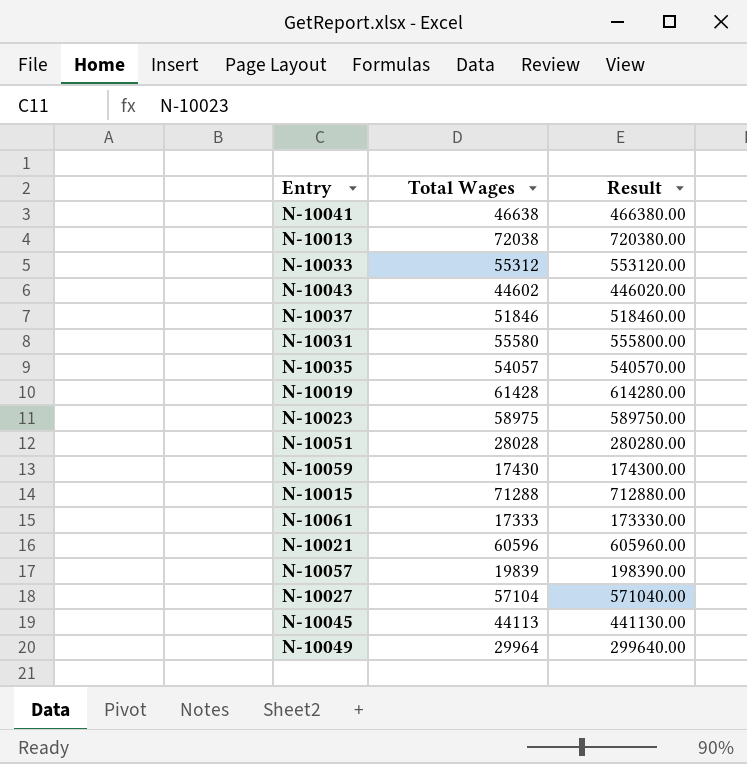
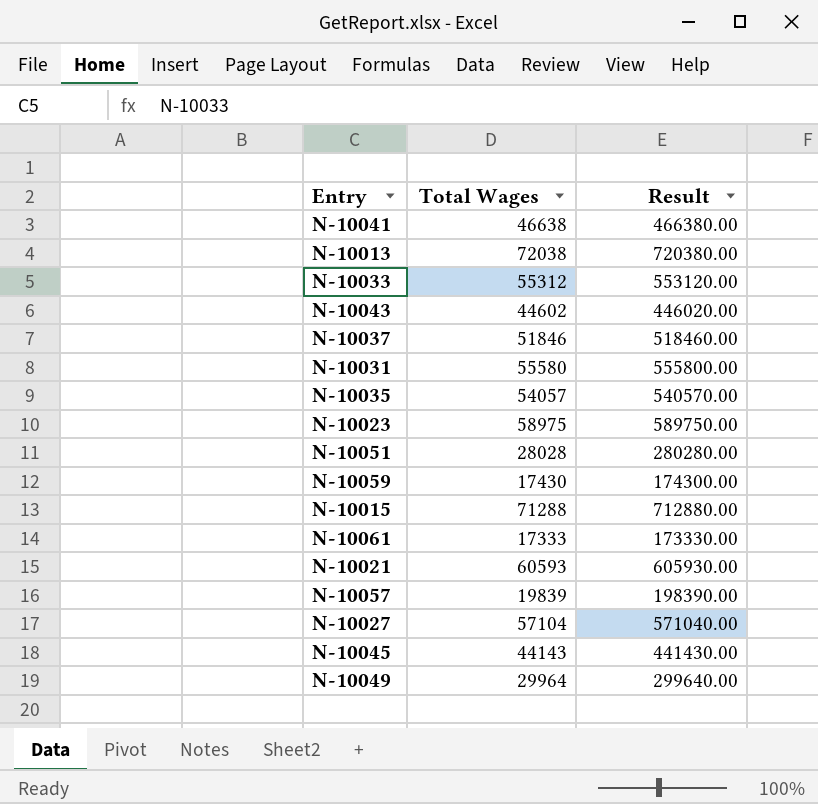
row N-10019: 61428 | 614280.00 -> none
N-10021 | Total Wages: 60596 -> 60593
N-10021 | Result: 605960.00 -> 605930.00
N-10045 | Total Wages: 44113 -> 44143
N-10045 | Result: 441130.00 -> 441430.00

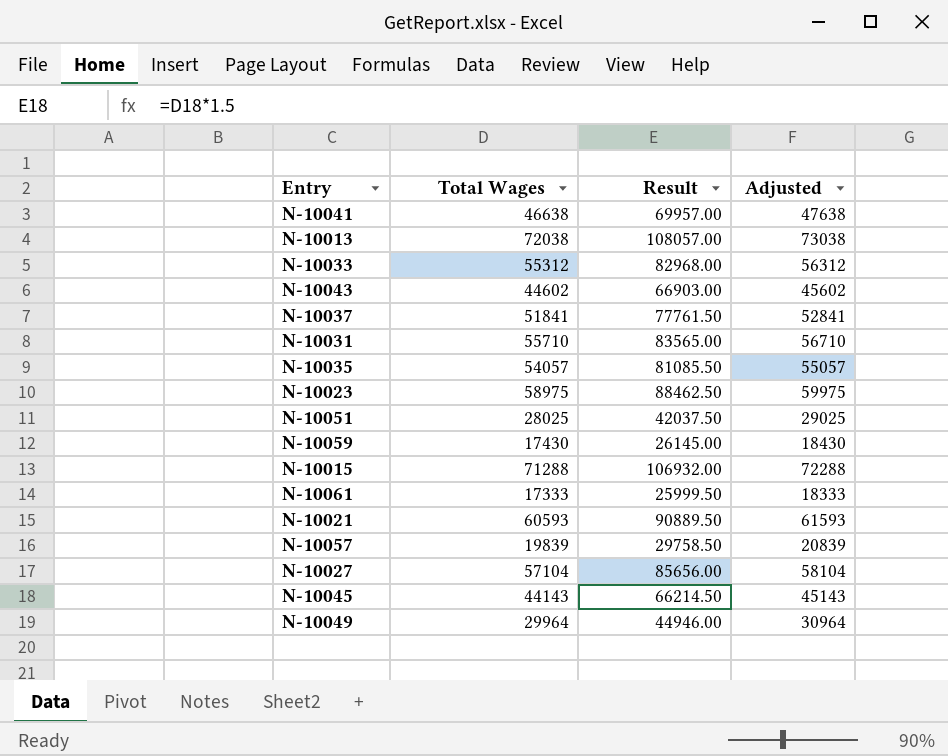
column Result | formula: [Total Wages] * 10 -> [Total Wages] * 1.5
column Adjusted | formula: none -> [Total Wages] + 1000
N-10037 | Total Wages: 51846 -> 51841
N-10031 | Total Wages: 55580 -> 55710
N-10051 | Total Wages: 28028 -> 28025

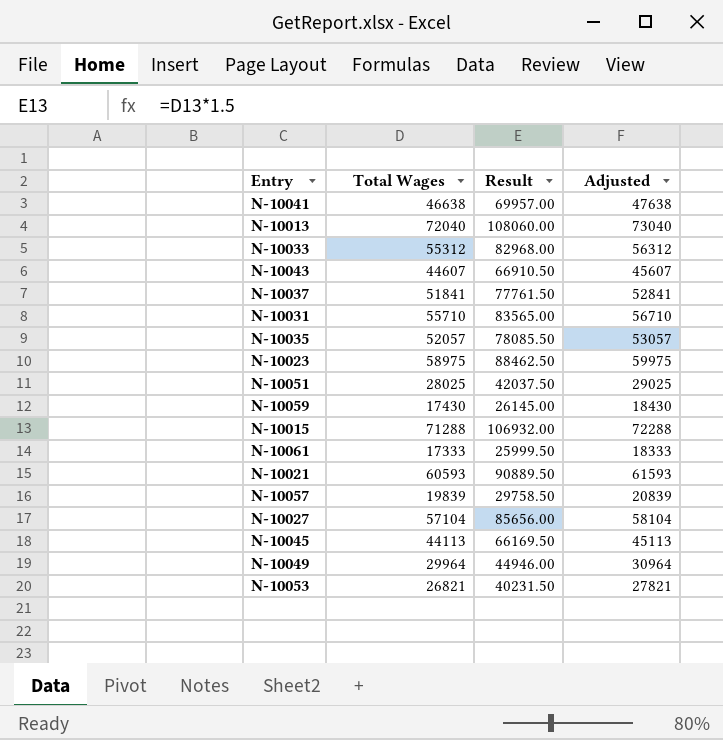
N-10013 | Total Wages: 72038 -> 72040
N-10013 | Result: 108057.00 -> 108060.00
N-10013 | Adjusted: 73038 -> 73040
N-10043 | Total Wages: 44602 -> 44607
N-10043 | Result: 66903.00 -> 66910.50
N-10043 | Adjusted: 45602 -> 45607
N-10035 | Total Wages: 54057 -> 52057
N-10035 | Result: 81085.50 -> 78085.50
N-10035 | Adjusted: 55057 -> 53057
N-10045 | Total Wages: 44143 -> 44113
N-10045 | Result: 66214.50 -> 66169.50
N-10045 | Adjusted: 45143 -> 45113
row N-10053: none -> 26821 | 40231.50 | 27821

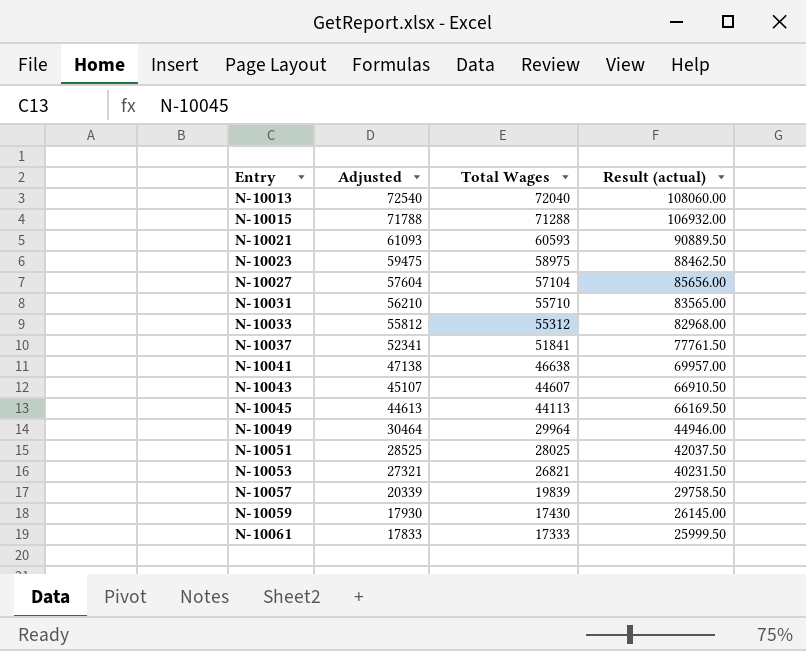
row order: none -> Entry ascending
column Adjusted | formula: [Total Wages] + 1000 -> [Total Wages] + 500
column Adjusted | position: 4 -> 2
column name: Result -> Result (actual)
row N-10035: 52057 | 78085.50 | 53057 -> none

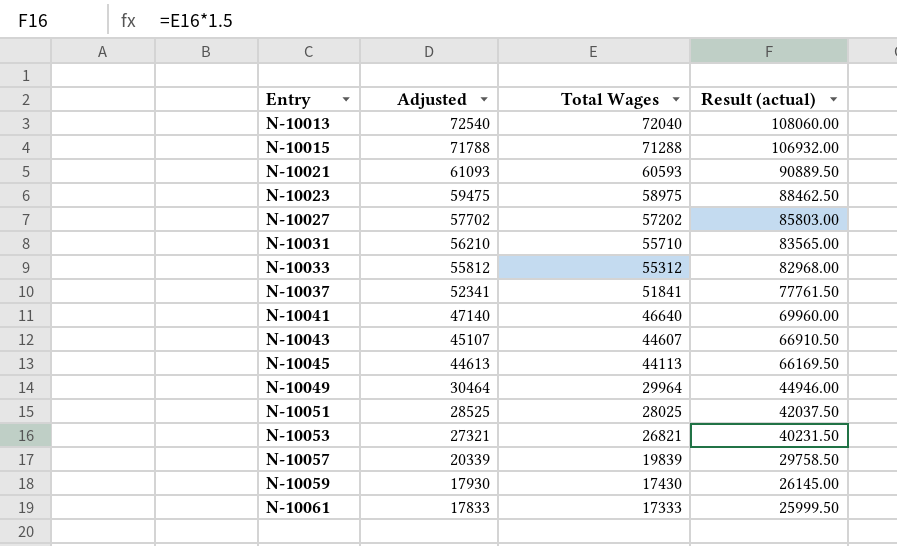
N-10027 | Adjusted: 57604 -> 57702
N-10027 | Total Wages: 57104 -> 57202
N-10027 | Result (actual): 85656.00 -> 85803.00
N-10041 | Adjusted: 47138 -> 47140
N-10041 | Total Wages: 46638 -> 46640
N-10041 | Result (actual): 69957.00 -> 69960.00

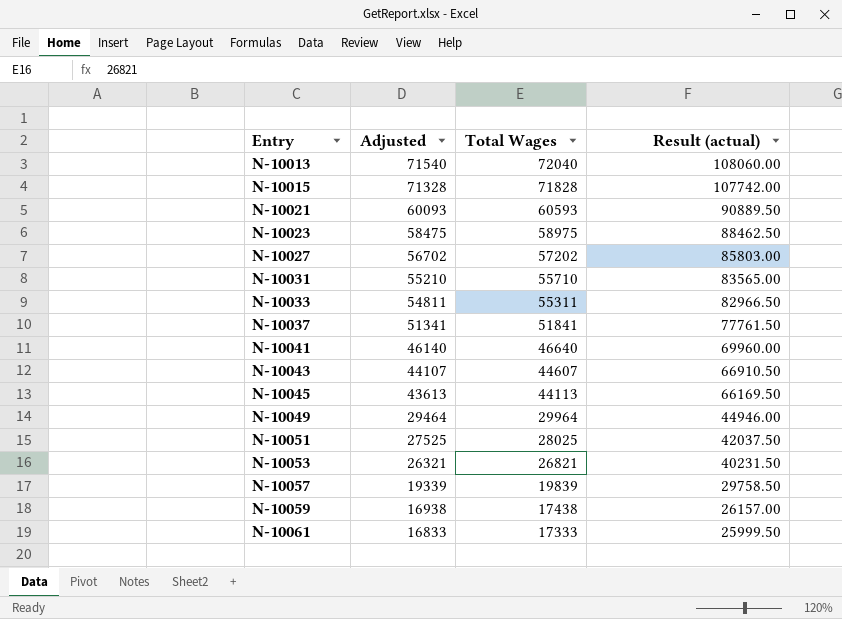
column Adjusted | formula: [Total Wages] + 500 -> [Total Wages] - 500
N-10015 | Total Wages: 71288 -> 71828
N-10015 | Result (actual): 106932.00 -> 107742.00
N-10033 | Total Wages: 55312 -> 55311
N-10033 | Result (actual): 82968.00 -> 82966.50
N-10059 | Total Wages: 17430 -> 17438
N-10059 | Result (actual): 26145.00 -> 26157.00

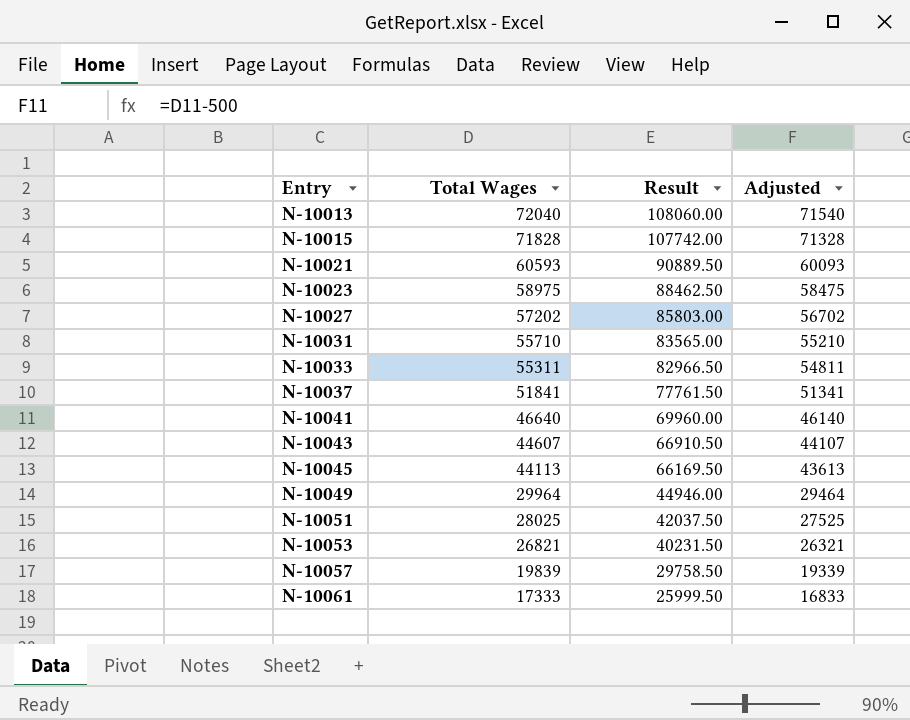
column name: Result (actual) -> Result
column Adjusted | position: 2 -> 4
row N-10059: 16938 | 17438 | 26157.00 -> none

